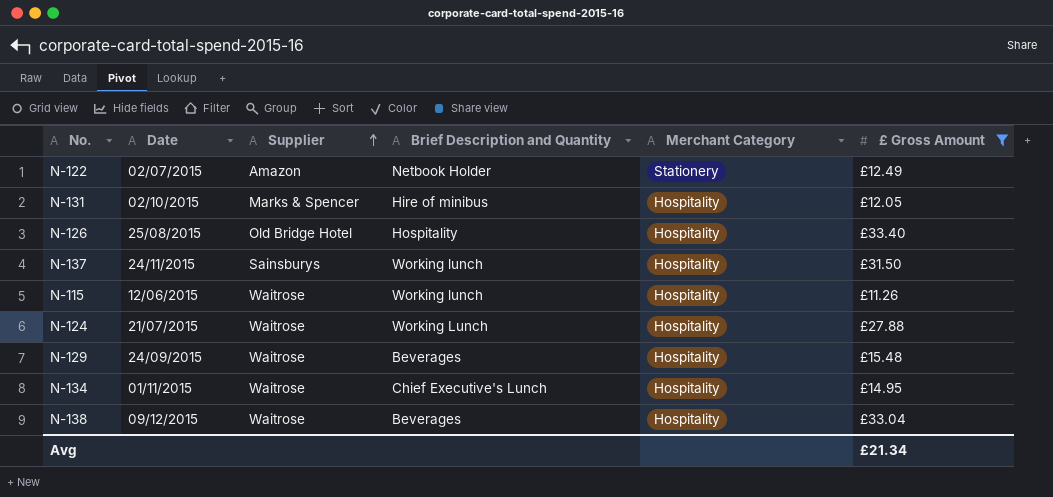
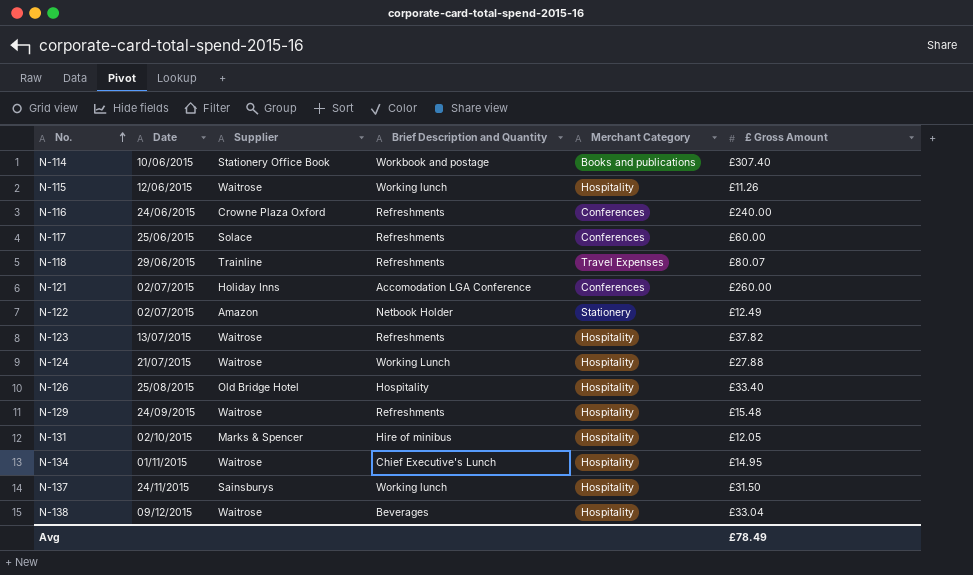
filter: £ Gross Amount <= £33.40 -> none
row order: Supplier ascending -> No. ascending
N-129 | Brief Description and Quantity: Beverages -> Refreshments
Avg | £ Gross Amount: £21.34 -> £78.49

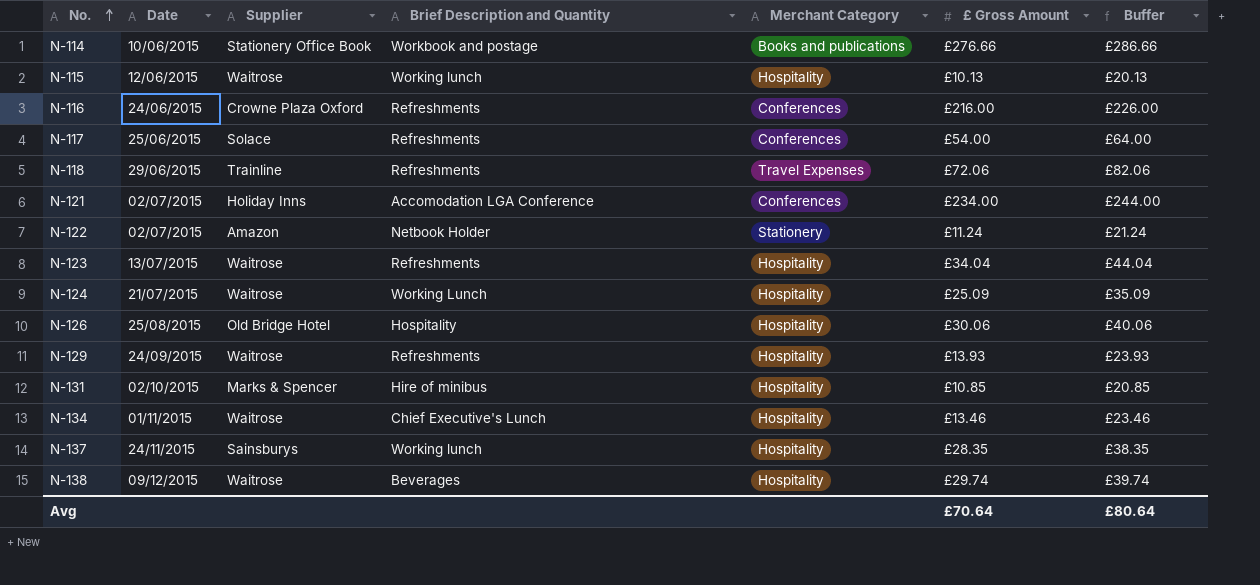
column Buffer | formula: none -> [£ Gross Amount] + 10
N-114 | £ Gross Amount: £307.40 -> £276.66
N-115 | £ Gross Amount: £11.26 -> £10.13
N-116 | £ Gross Amount: £240.00 -> £216.00
N-117 | £ Gross Amount: £60.00 -> £54.00
N-118 | £ Gross Amount: £80.07 -> £72.06
N-121 | £ Gross Amount: £260.00 -> £234.00
N-122 | £ Gross Amount: £12.49 -> £11.24
N-123 | £ Gross Amount: £37.82 -> £34.04
N-124 | £ Gross Amount: £27.88 -> £25.09
N-126 | £ Gross Amount: £33.40 -> £30.06
N-129 | £ Gross Amount: £15.48 -> £13.93
N-131 | £ Gross Amount: £12.05 -> £10.85
N-134 | £ Gross Amount: £14.95 -> £13.46
N-137 | £ Gross Amount: £31.50 -> £28.35
N-138 | £ Gross Amount: £33.04 -> £29.74
Avg | £ Gross Amount: £78.49 -> £70.64

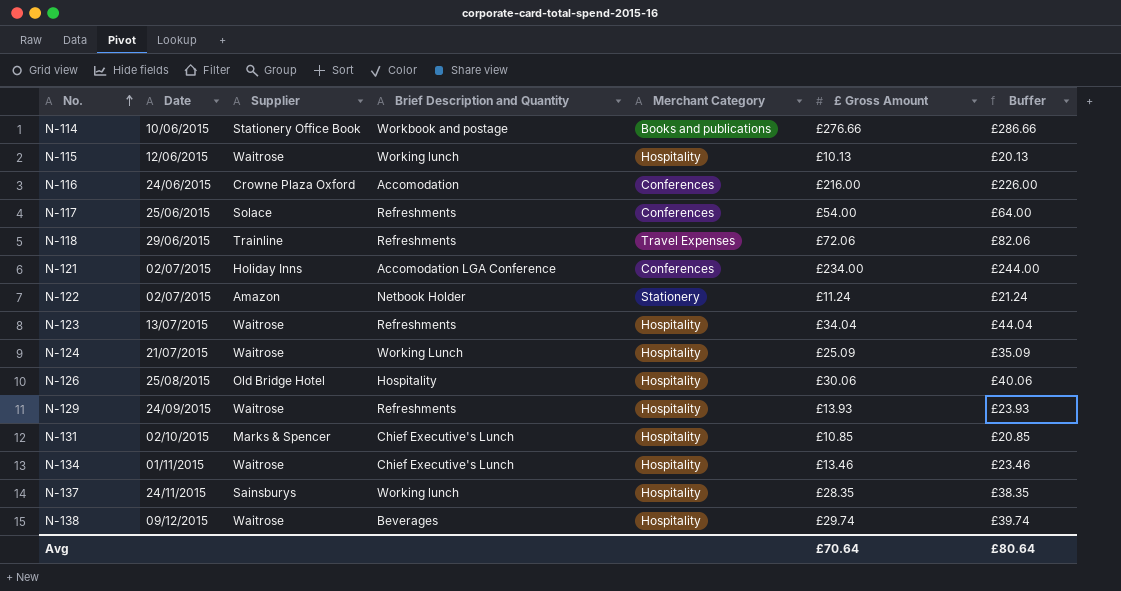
N-116 | Brief Description and Quantity: Refreshments -> Accomodation
N-131 | Brief Description and Quantity: Hire of minibus -> Chief Executive's Lunch

